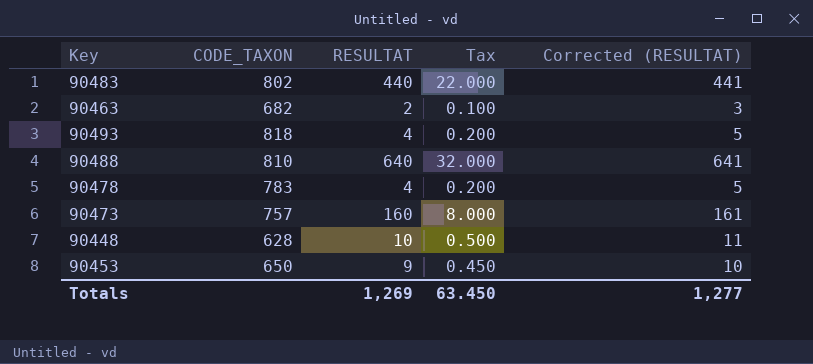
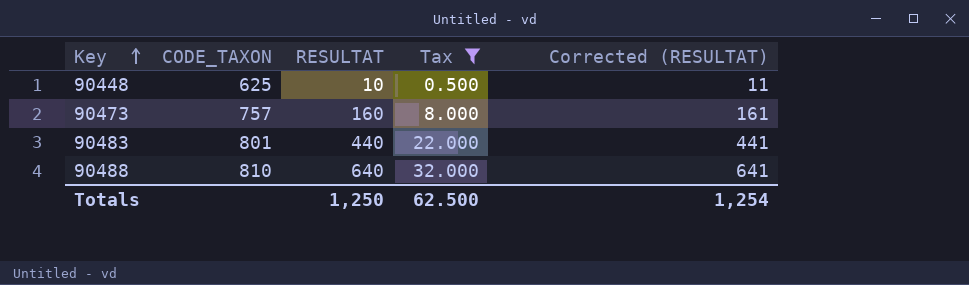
filter: none -> Tax >= 0.500
row order: none -> Key ascending
90448 | CODE_TAXON: 628 -> 625
90483 | CODE_TAXON: 802 -> 801
Totals | RESULTAT: 1,269 -> 1,250
Totals | Tax: 63.450 -> 62.500
Totals | Corrected (RESULTAT): 1,277 -> 1,254

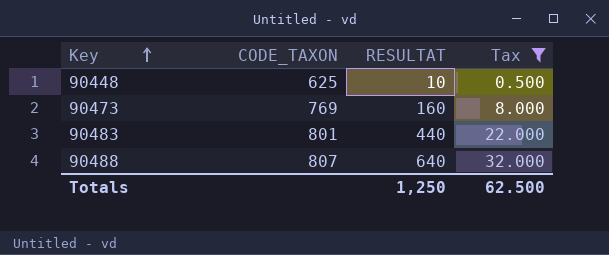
column Corrected (RESULTAT) | formula: [RESULTAT] + 1 -> none
90473 | CODE_TAXON: 757 -> 769
90488 | CODE_TAXON: 810 -> 807

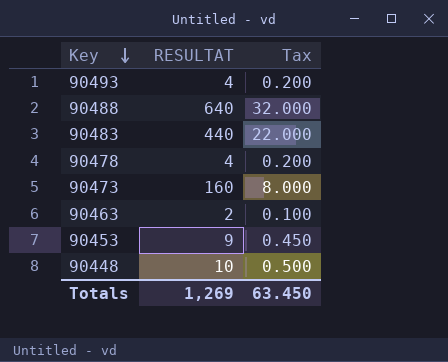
filter: Tax >= 0.500 -> none
row order: Key ascending -> Key descending
column CODE_TAXON | position: 2 -> none
Totals | RESULTAT: 1,250 -> 1,269
Totals | Tax: 62.500 -> 63.450

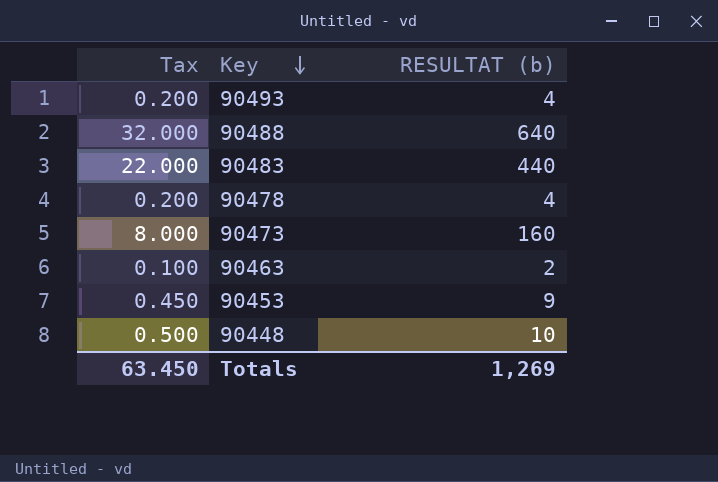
column Tax | position: 3 -> 1
column name: RESULTAT -> RESULTAT (b)

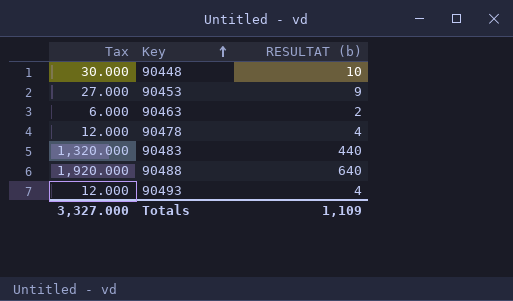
row order: Key descending -> Key ascending
column Tax | formula: [RESULTAT (b)] * 0.05 -> [RESULTAT (b)] * 3
row 90473: 8.000 | 160 -> none
Totals | Tax: 63.450 -> 3,327.000
Totals | RESULTAT (b): 1,269 -> 1,109

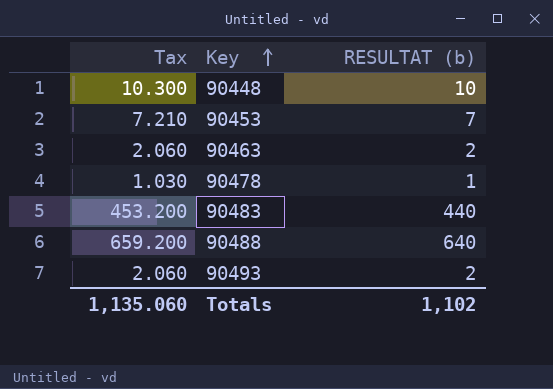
column Tax | formula: [RESULTAT (b)] * 3 -> [RESULTAT (b)] * 1.03
90453 | RESULTAT (b): 9 -> 7
90478 | RESULTAT (b): 4 -> 1
90493 | RESULTAT (b): 4 -> 2
Totals | Tax: 3,327.000 -> 1,135.060
Totals | RESULTAT (b): 1,109 -> 1,102

